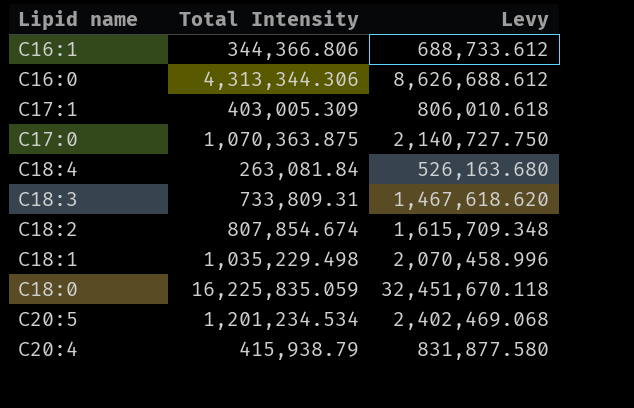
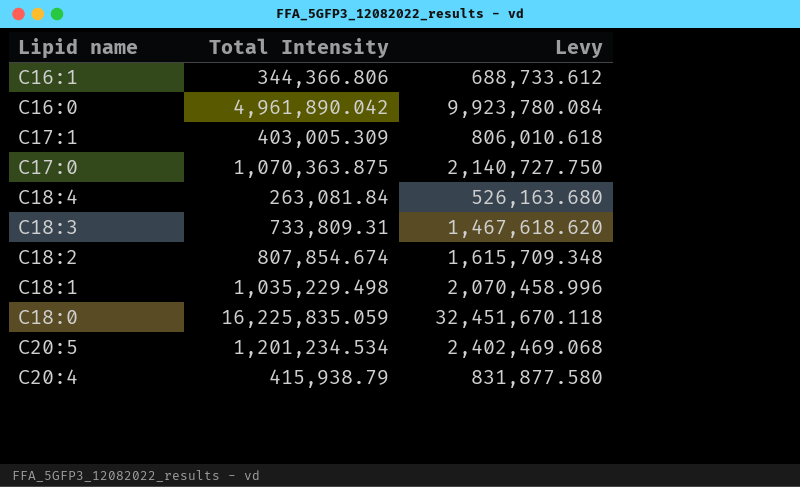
C16:0 | Total Intensity: 4,313,344.306 -> 4,961,890.042
C16:0 | Levy: 8,626,688.612 -> 9,923,780.084

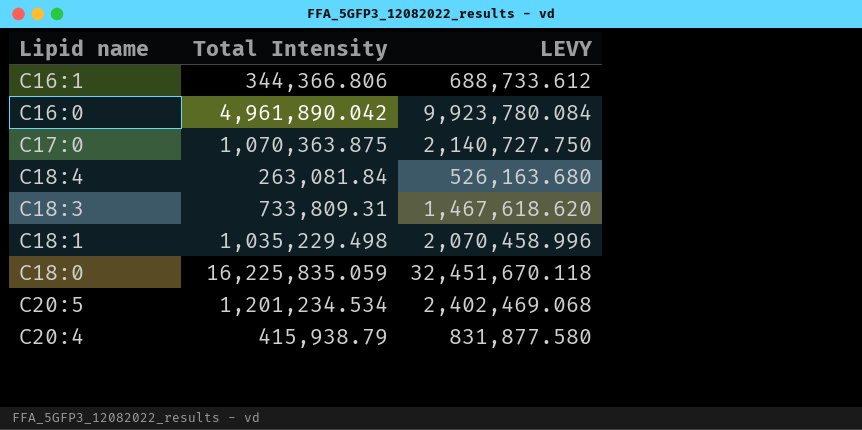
column name: Levy -> LEVY
row C17:1: 403,005.309 | 806,010.618 -> none
row C18:2: 807,854.674 | 1,615,709.348 -> none

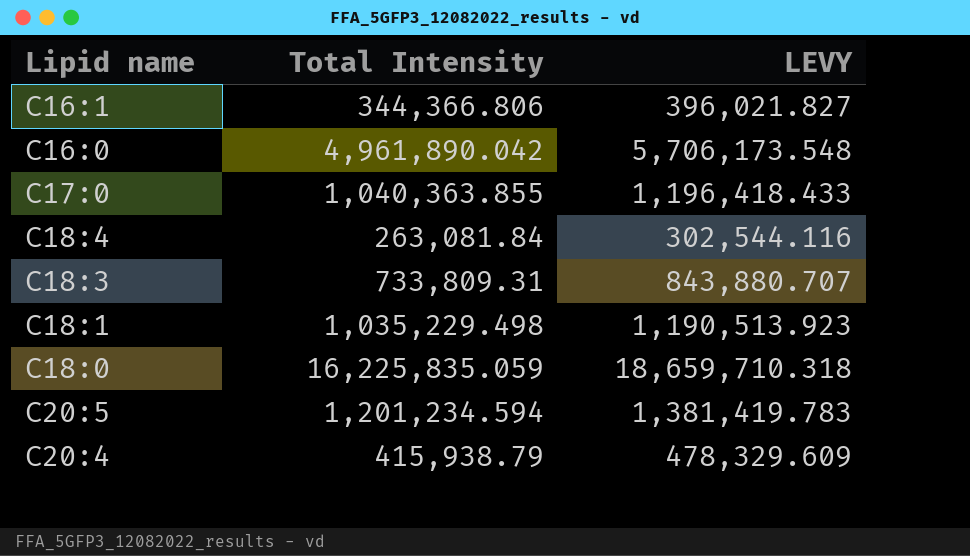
column LEVY | formula: [Total Intensity] * 2 -> [Total Intensity] * 1.15
C17:0 | Total Intensity: 1,070,363.875 -> 1,040,363.855
C20:5 | Total Intensity: 1,201,234.534 -> 1,201,234.594

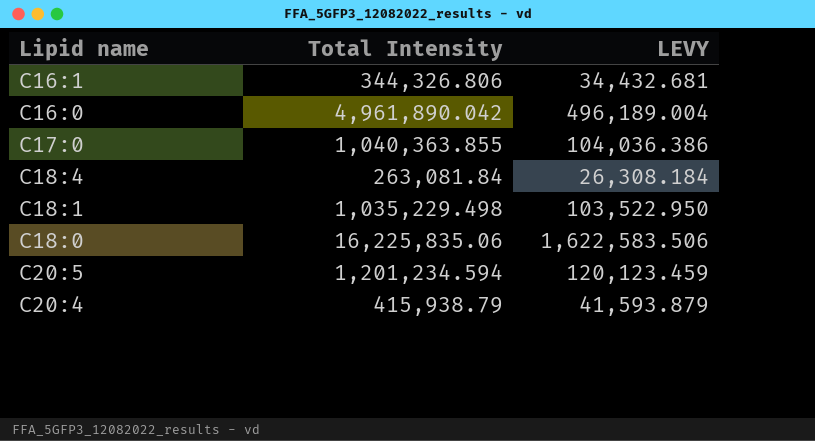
column LEVY | formula: [Total Intensity] * 1.15 -> [Total Intensity] * 0.1
row C18:3: 733,809.31 | 843,880.707 -> none
C16:1 | Total Intensity: 344,366.806 -> 344,326.806
C18:0 | Total Intensity: 16,225,835.059 -> 16,225,835.06

